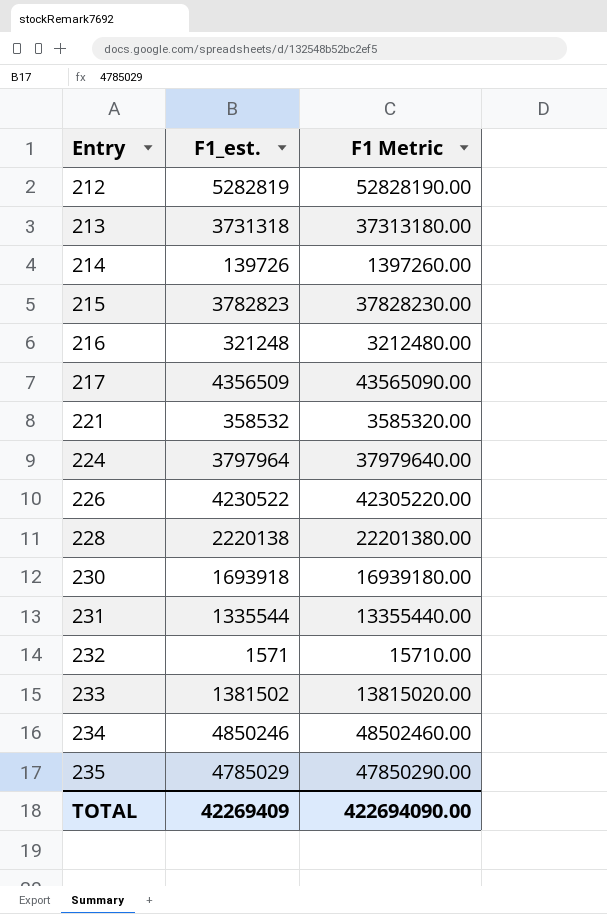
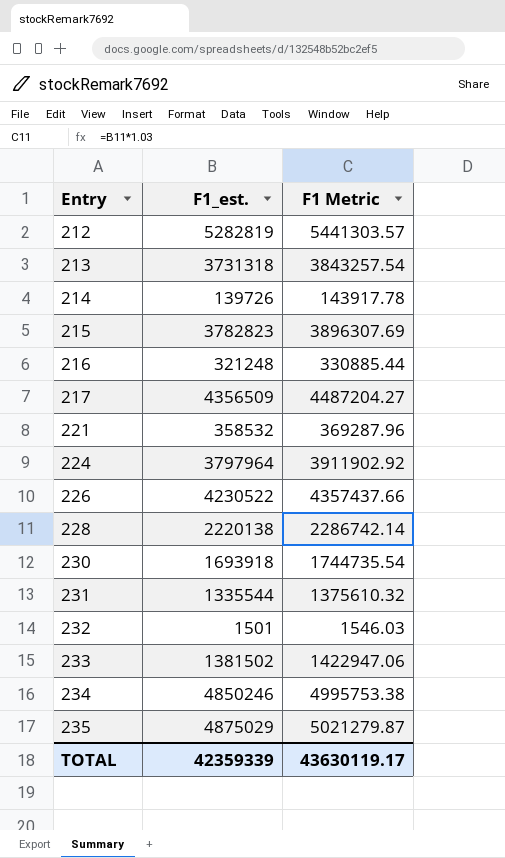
column F1 Metric | formula: [F1_est.] * 10 -> [F1_est.] * 1.03
232 | F1_est.: 1571 -> 1501
235 | F1_est.: 4785029 -> 4875029
TOTAL | F1_est.: 42269409 -> 42359339
TOTAL | F1 Metric: 422694090.00 -> 43630119.17

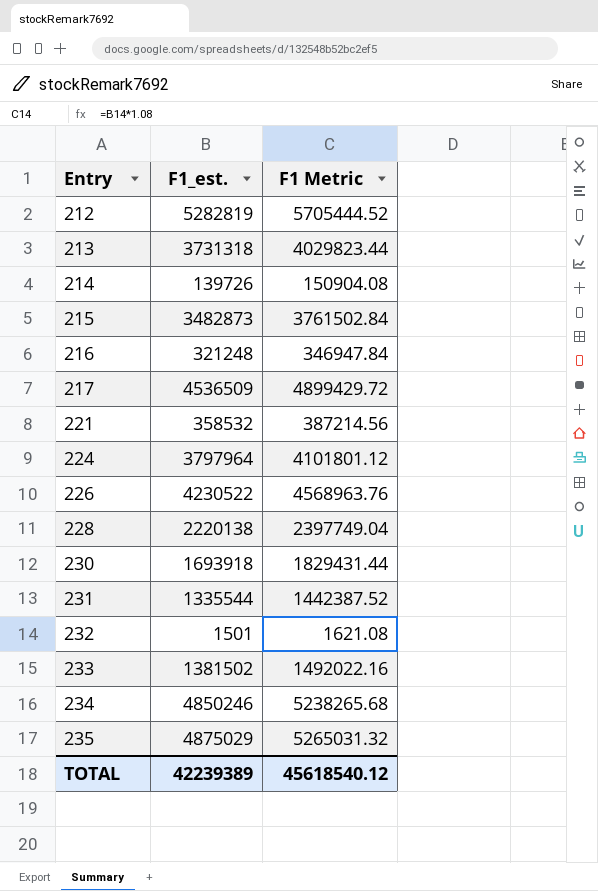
column F1 Metric | formula: [F1_est.] * 1.03 -> [F1_est.] * 1.08
215 | F1_est.: 3782823 -> 3482873
217 | F1_est.: 4356509 -> 4536509
TOTAL | F1_est.: 42359339 -> 42239389
TOTAL | F1 Metric: 43630119.17 -> 45618540.12

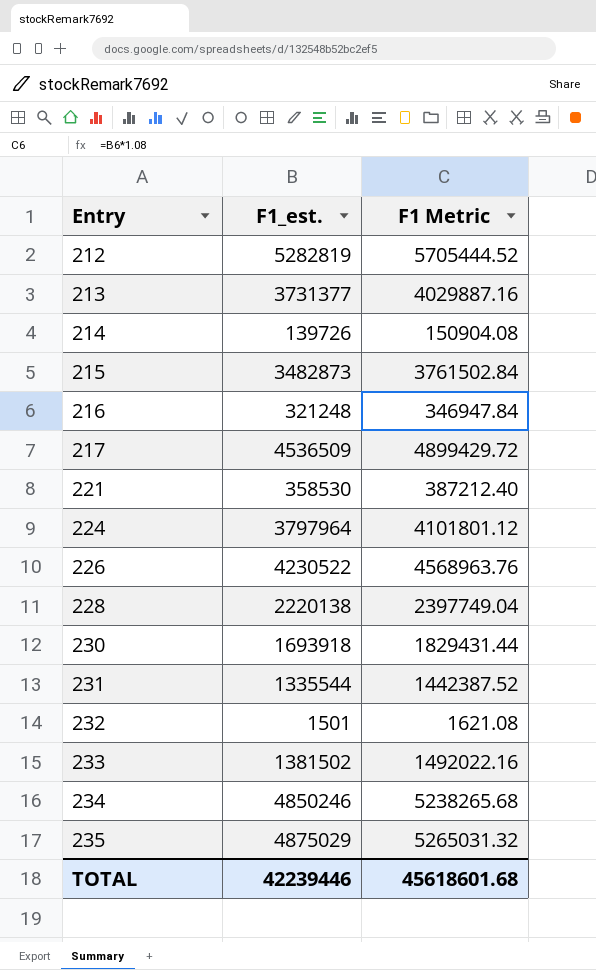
213 | F1_est.: 3731318 -> 3731377
213 | F1 Metric: 4029823.44 -> 4029887.16
221 | F1_est.: 358532 -> 358530
221 | F1 Metric: 387214.56 -> 387212.40
TOTAL | F1_est.: 42239389 -> 42239446
TOTAL | F1 Metric: 45618540.12 -> 45618601.68

